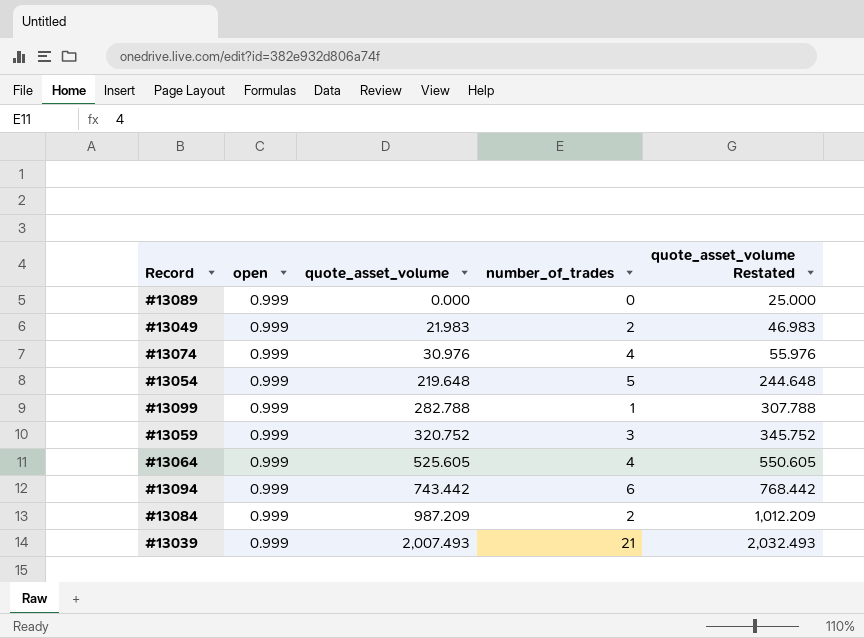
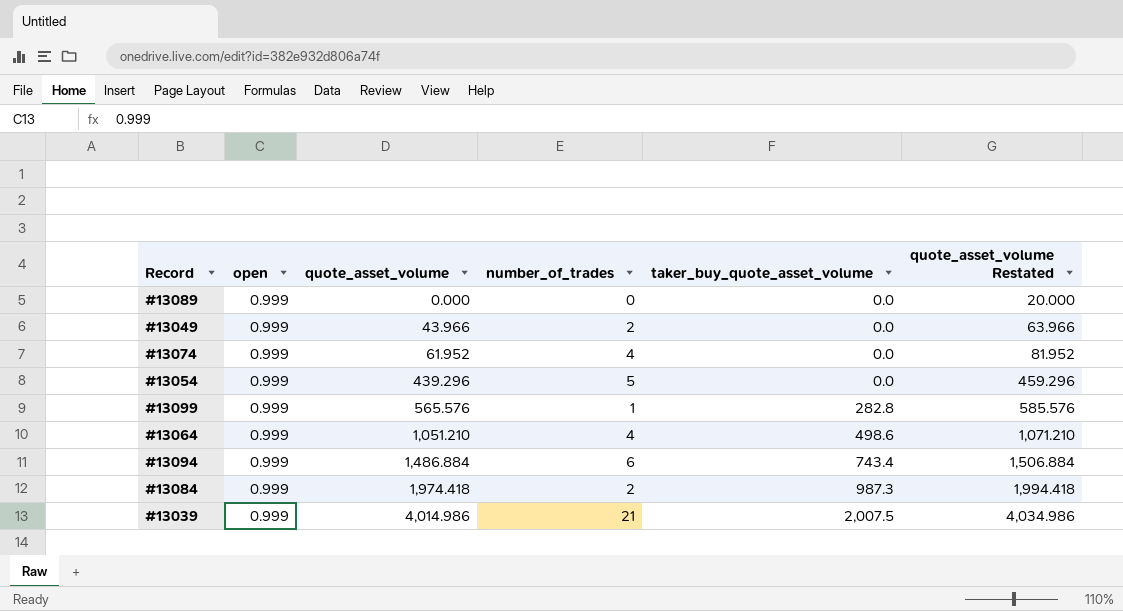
column taker_buy_quote_asset_volume | position: none -> 5
column quote_asset_volume Restated | formula: [quote_asset_volume] + 25 -> [quote_asset_volume] + 20
row #13059: 0.999 | 320.752 | 3 | 345.752 -> none
#13049 | quote_asset_volume: 21.983 -> 43.966
#13074 | quote_asset_volume: 30.976 -> 61.952
#13054 | quote_asset_volume: 219.648 -> 439.296
#13099 | quote_asset_volume: 282.788 -> 565.576
#13064 | quote_asset_volume: 525.605 -> 1,051.210
#13094 | quote_asset_volume: 743.442 -> 1,486.884
#13084 | quote_asset_volume: 987.209 -> 1,974.418
#13039 | quote_asset_volume: 2,007.493 -> 4,014.986

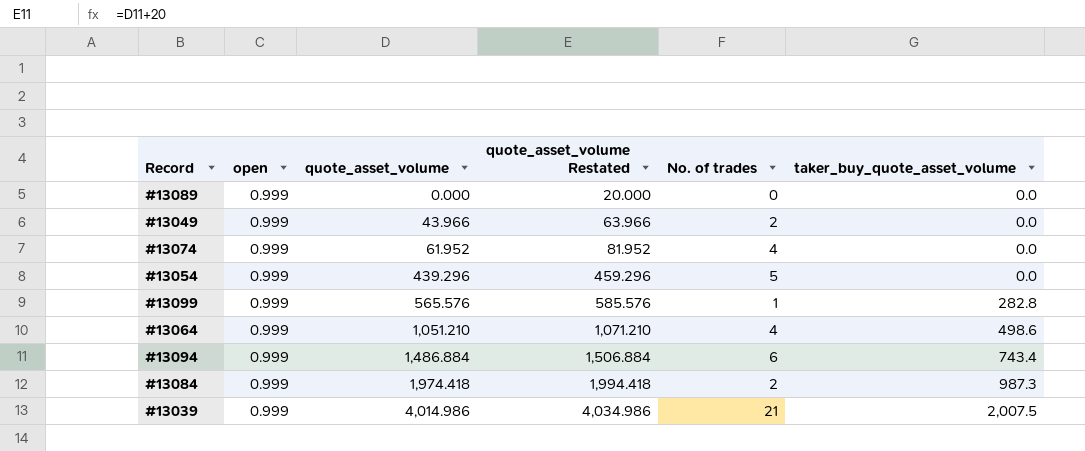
column quote_asset_volume Restated | position: 6 -> 4
column name: number_of_trades -> No. of trades

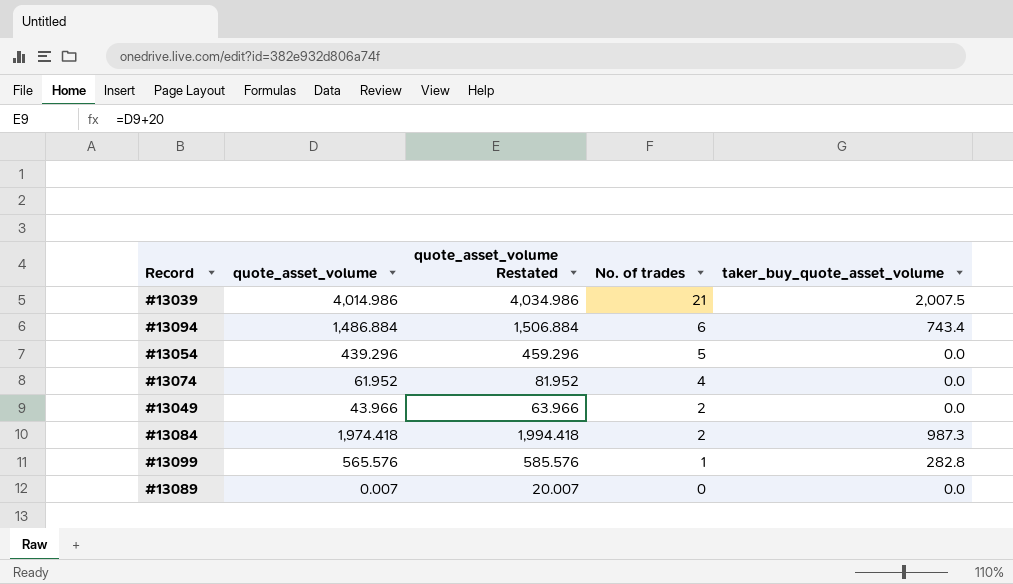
row order: quote_asset_volume ascending -> No. of trades descending
column open | position: 2 -> none
row #13064: 0.999 | 1,051.210 | 1,071.210 | 4 | 498.6 -> none
#13089 | quote_asset_volume: 0.000 -> 0.007
#13089 | quote_asset_volume Restated: 20.000 -> 20.007

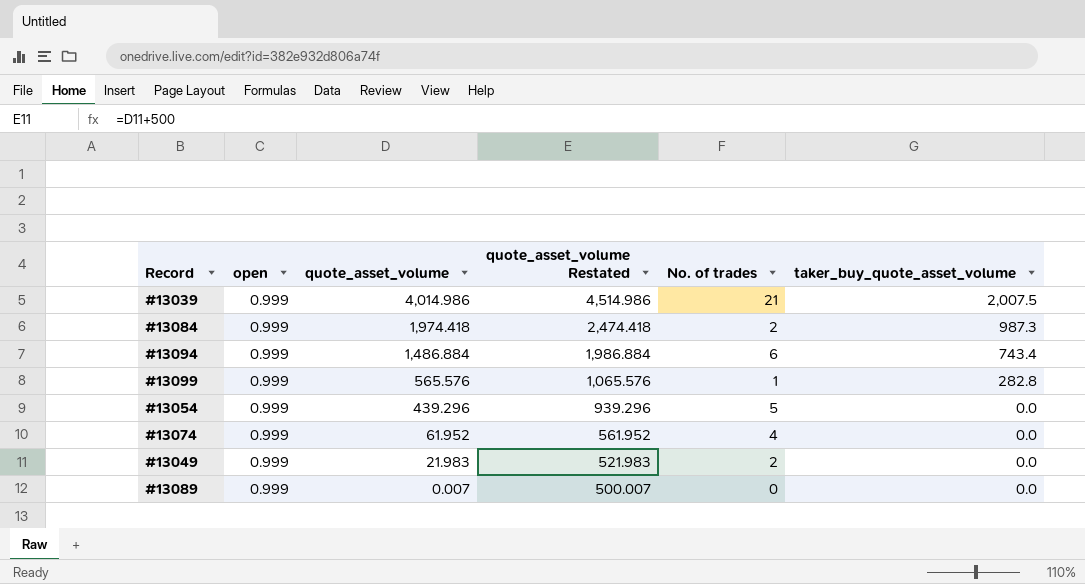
row order: No. of trades descending -> quote_asset_volume descending
column open | position: none -> 2
column quote_asset_volume Restated | formula: [quote_asset_volume] + 20 -> [quote_asset_volume] + 500
#13049 | quote_asset_volume: 43.966 -> 21.983

